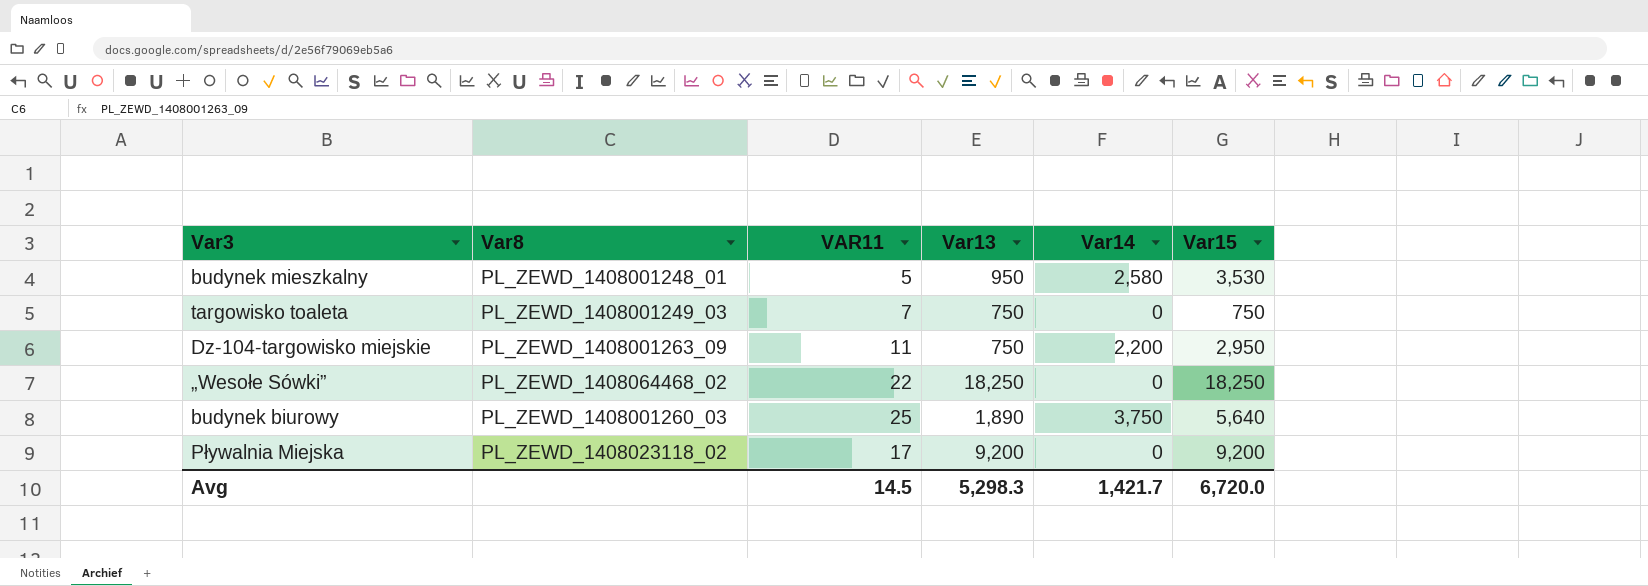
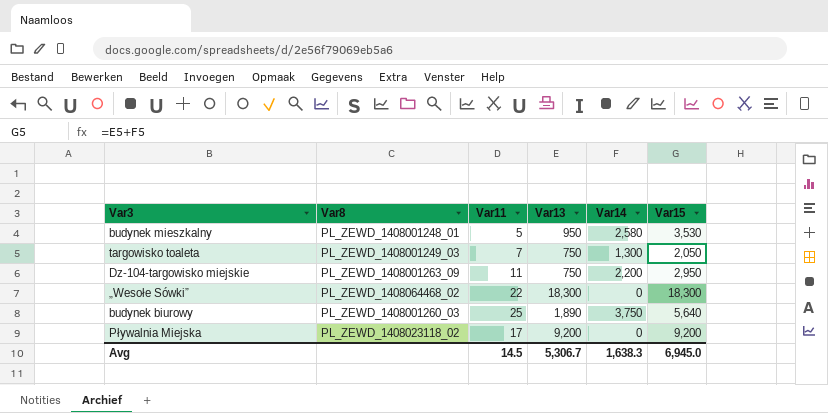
column name: VAR11 -> Var11
targowisko toaleta | Var14: 0 -> 1,300
targowisko toaleta | Var15: 750 -> 2,050
„Wesołe Sówki” | Var13: 18,250 -> 18,300
„Wesołe Sówki” | Var15: 18,250 -> 18,300
Avg | Var13: 5,298.3 -> 5,306.7
Avg | Var14: 1,421.7 -> 1,638.3
Avg | Var15: 6,720.0 -> 6,945.0

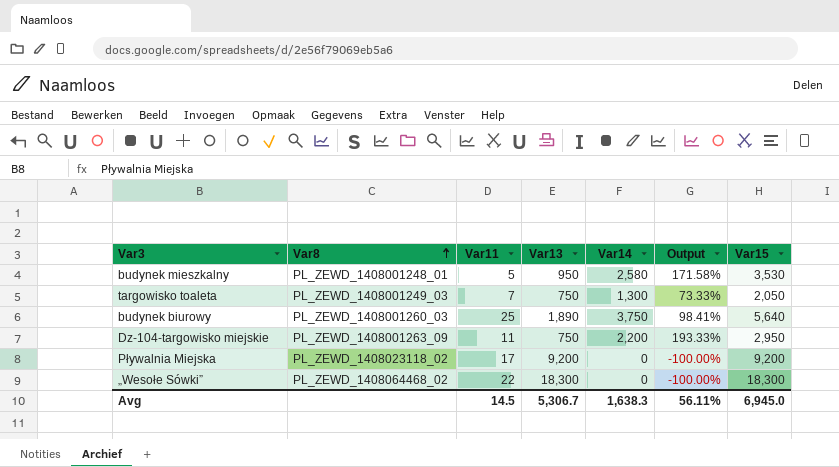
row order: none -> Var8 ascending
column Output | formula: none -> ([Var14] - [Var13]) / [Var13]

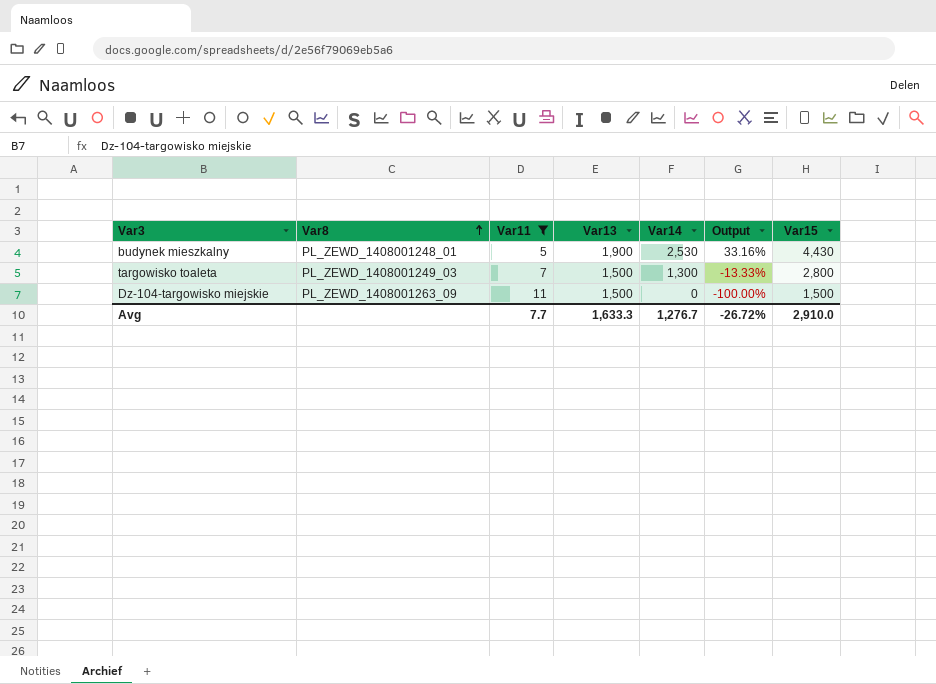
filter: none -> Var11 <= 11
budynek mieszkalny | Var13: 950 -> 1,900
budynek mieszkalny | Var14: 2,580 -> 2,530
budynek mieszkalny | Output: 171.58% -> 33.16%
budynek mieszkalny | Var15: 3,530 -> 4,430
targowisko toaleta | Var13: 750 -> 1,500
targowisko toaleta | Output: 73.33% -> -13.33%
targowisko toaleta | Var15: 2,050 -> 2,800
Dz-104-targowisko miejskie | Var13: 750 -> 1,500
Dz-104-targowisko miejskie | Var14: 2,200 -> 0
Dz-104-targowisko miejskie | Output: 193.33% -> -100.00%
Dz-104-targowisko miejskie | Var15: 2,950 -> 1,500
Avg | Var11: 14.5 -> 7.7
Avg | Var13: 5,306.7 -> 1,633.3
Avg | Var14: 1,638.3 -> 1,276.7
Avg | Output: 56.11% -> -26.72%
Avg | Var15: 6,945.0 -> 2,910.0

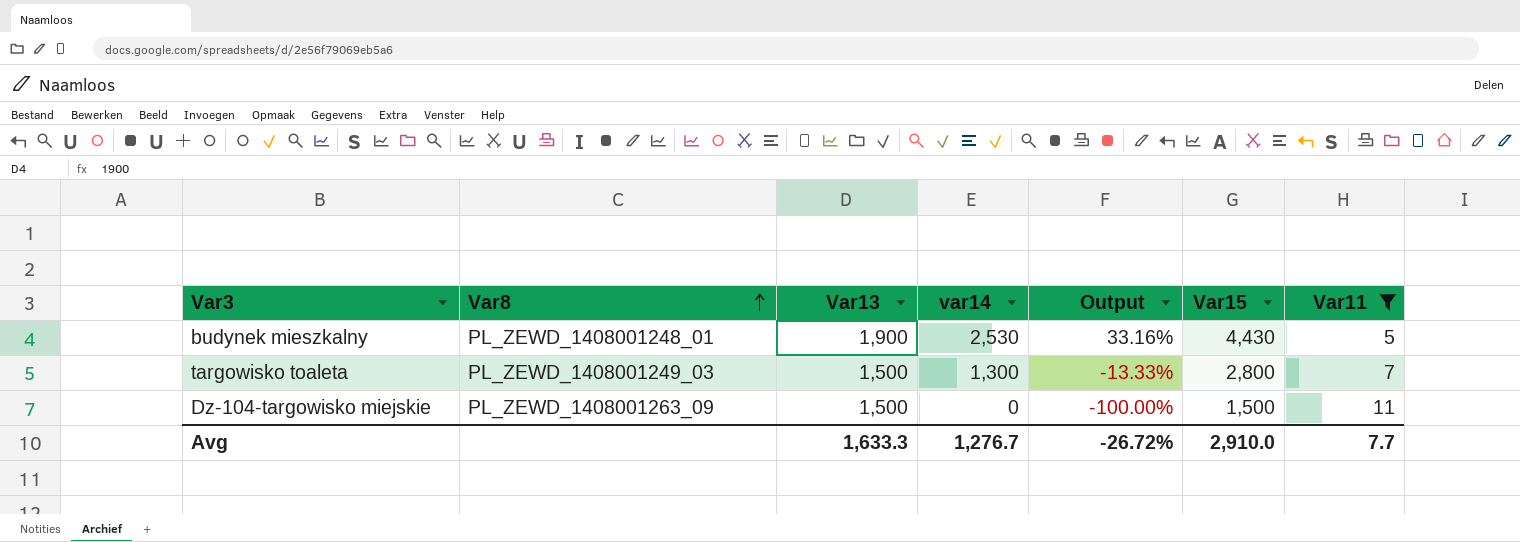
column name: Var14 -> var14
column Var11 | position: 3 -> 7

